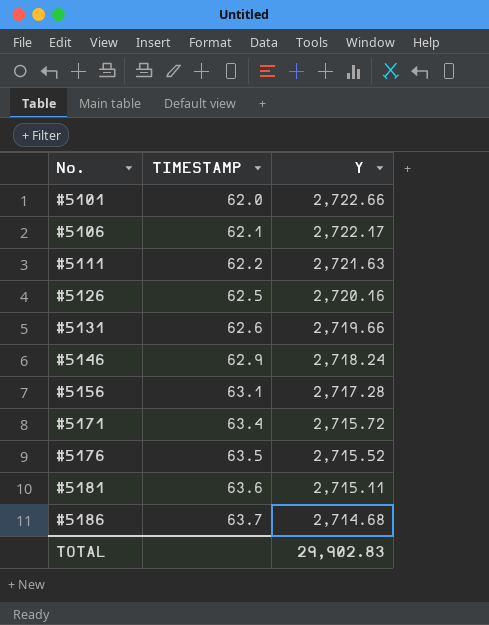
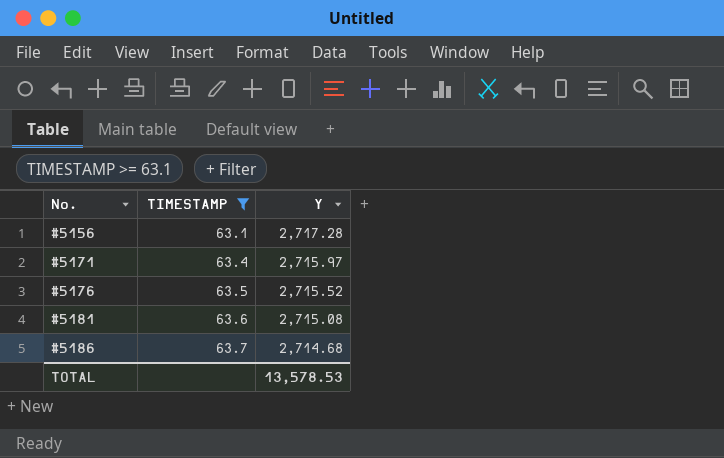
filter: none -> TIMESTAMP >= 63.1
#5171 | Y: 2,715.72 -> 2,715.97
#5181 | Y: 2,715.11 -> 2,715.08
TOTAL | Y: 29,902.83 -> 13,578.53

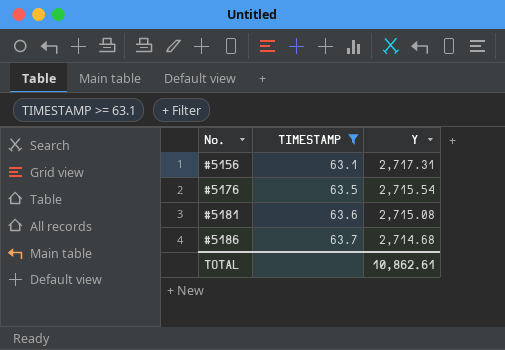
row #5171: 63.4 | 2,715.97 -> none
#5156 | Y: 2,717.28 -> 2,717.31
#5176 | Y: 2,715.52 -> 2,715.54
TOTAL | Y: 13,578.53 -> 10,862.61

